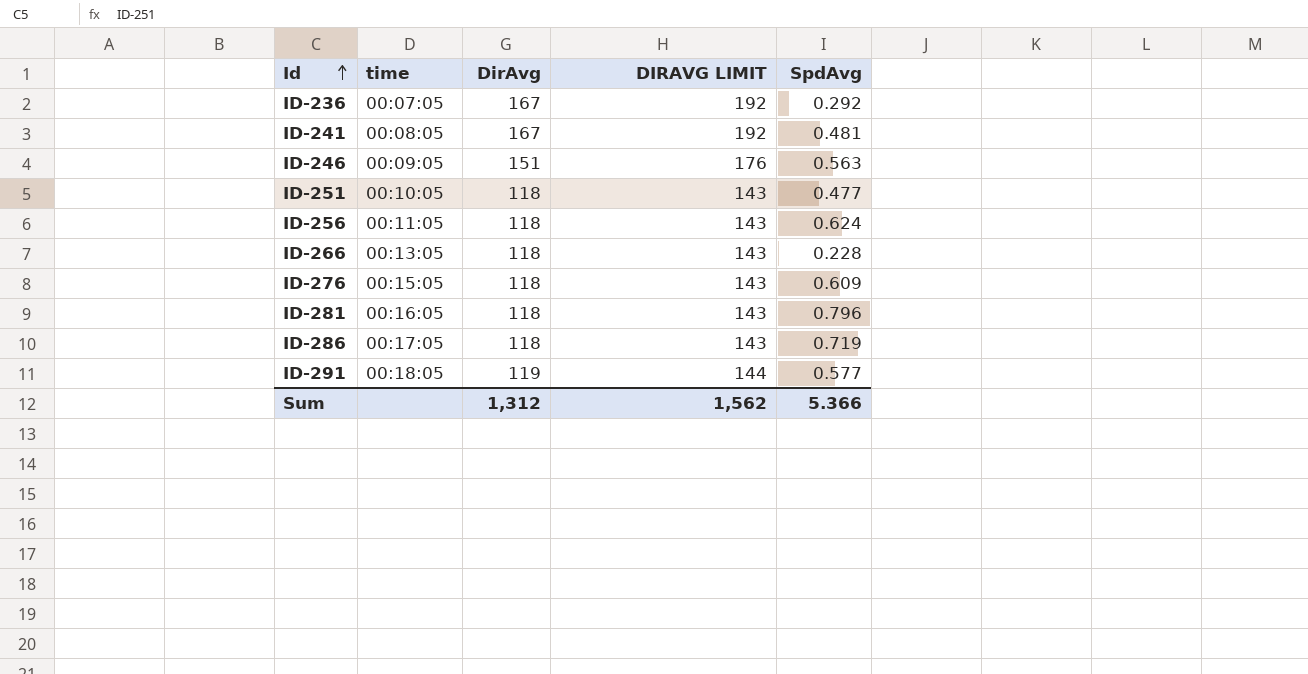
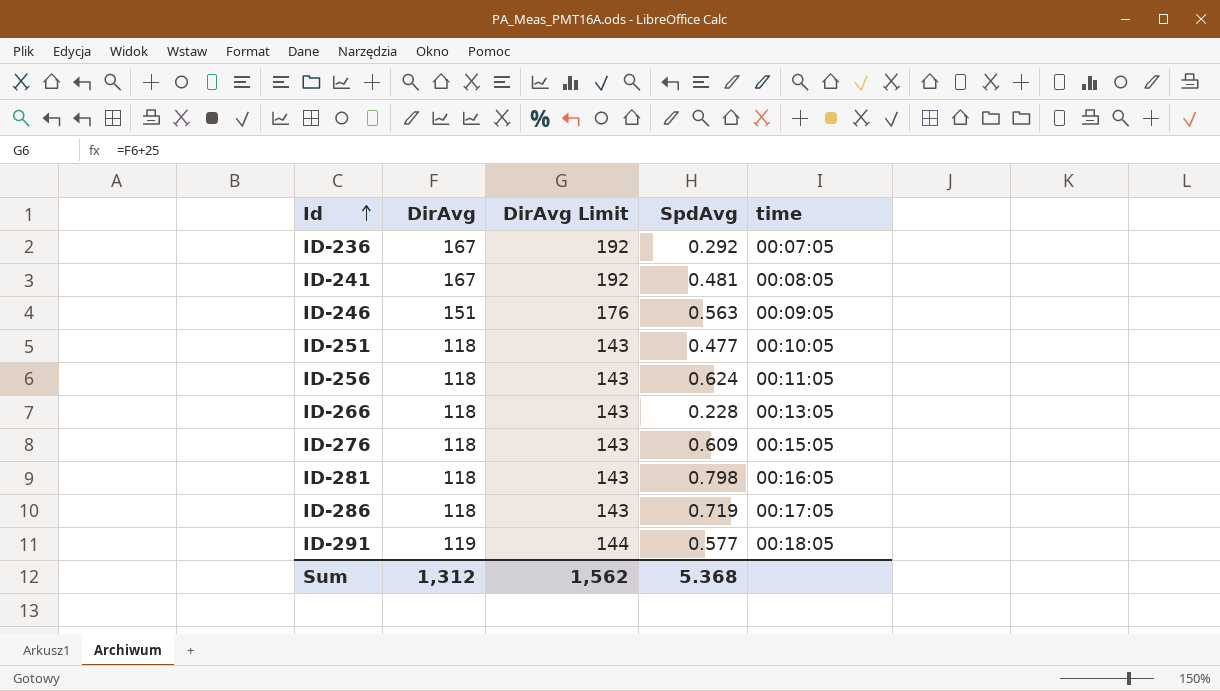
column name: DIRAVG LIMIT -> DirAvg Limit
column time | position: 2 -> 5
ID-281 | SpdAvg: 0.796 -> 0.798
Sum | SpdAvg: 5.366 -> 5.368

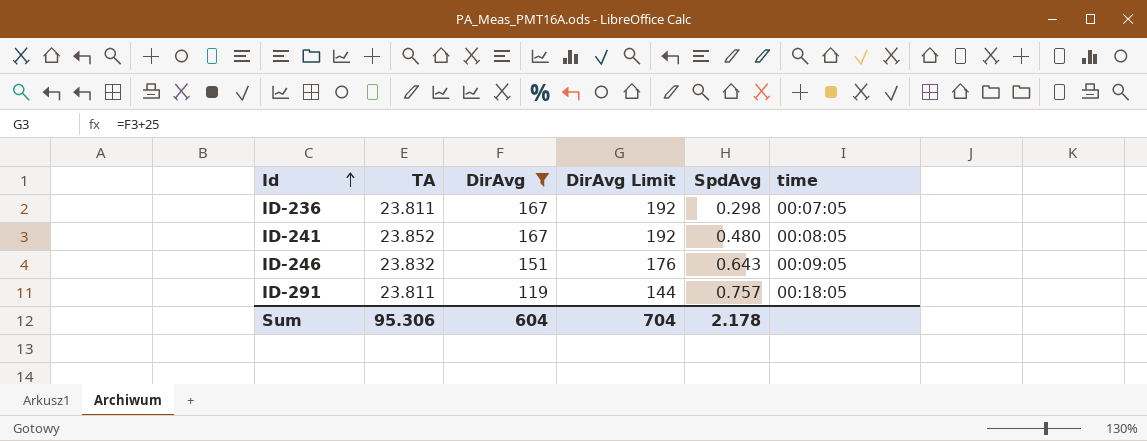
filter: none -> DirAvg != 118
column TA | position: none -> 2
ID-236 | SpdAvg: 0.292 -> 0.298
ID-241 | SpdAvg: 0.481 -> 0.480
ID-246 | SpdAvg: 0.563 -> 0.643
ID-291 | SpdAvg: 0.577 -> 0.757
Sum | DirAvg: 1,312 -> 604
Sum | DirAvg Limit: 1,562 -> 704
Sum | SpdAvg: 5.368 -> 2.178

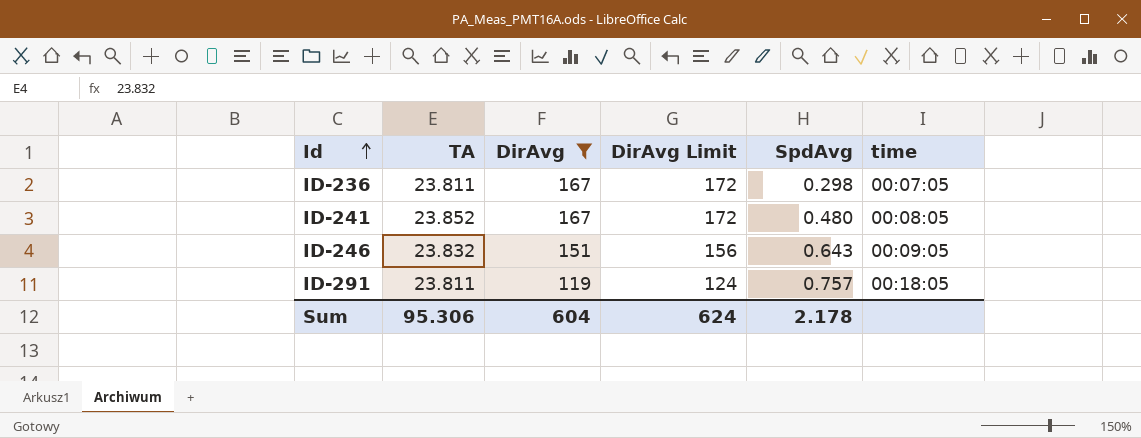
column DirAvg Limit | formula: [DirAvg] + 25 -> [DirAvg] + 5
Sum | DirAvg Limit: 704 -> 624

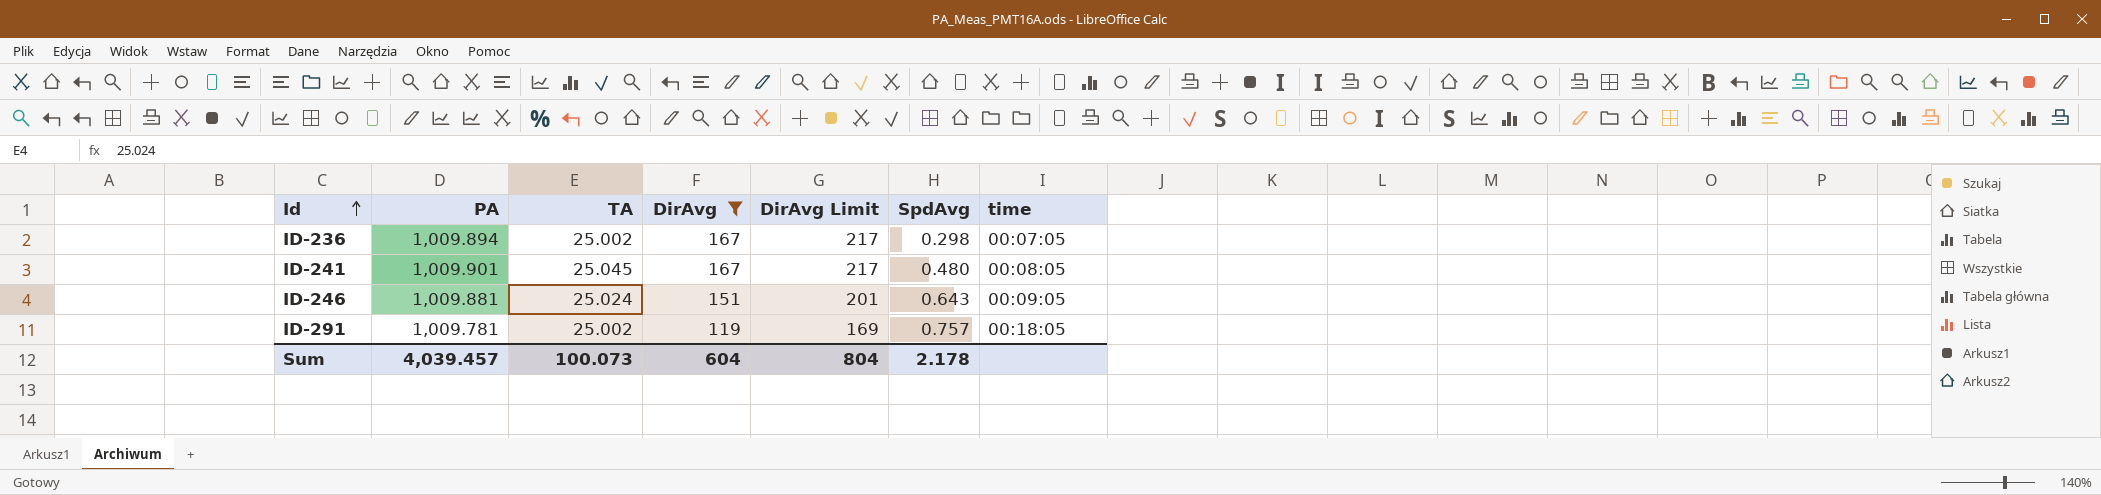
column PA | position: none -> 2
column DirAvg Limit | formula: [DirAvg] + 5 -> [DirAvg] + 50
ID-236 | TA: 23.811 -> 25.002
ID-241 | TA: 23.852 -> 25.045
ID-246 | TA: 23.832 -> 25.024
ID-291 | TA: 23.811 -> 25.002
Sum | TA: 95.306 -> 100.073
Sum | DirAvg Limit: 624 -> 804

